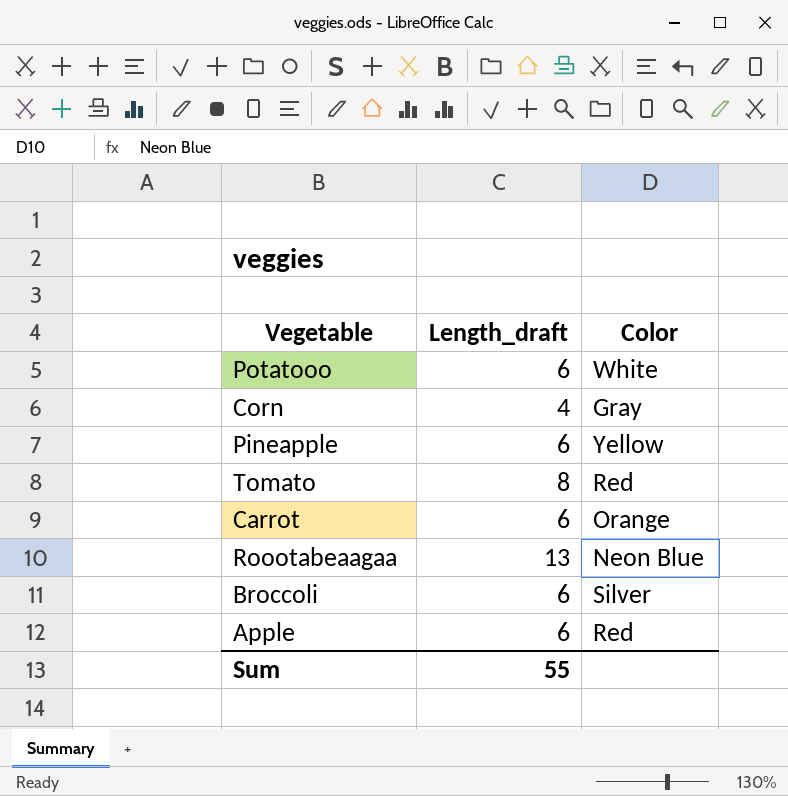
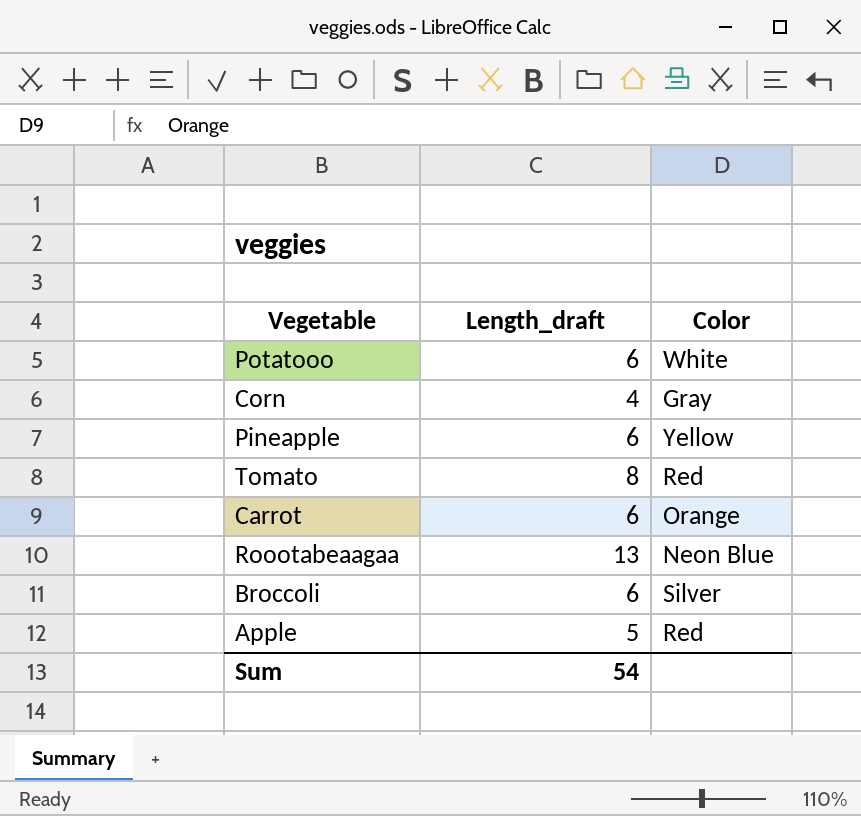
Apple | Length_draft: 6 -> 5
Sum | Length_draft: 55 -> 54

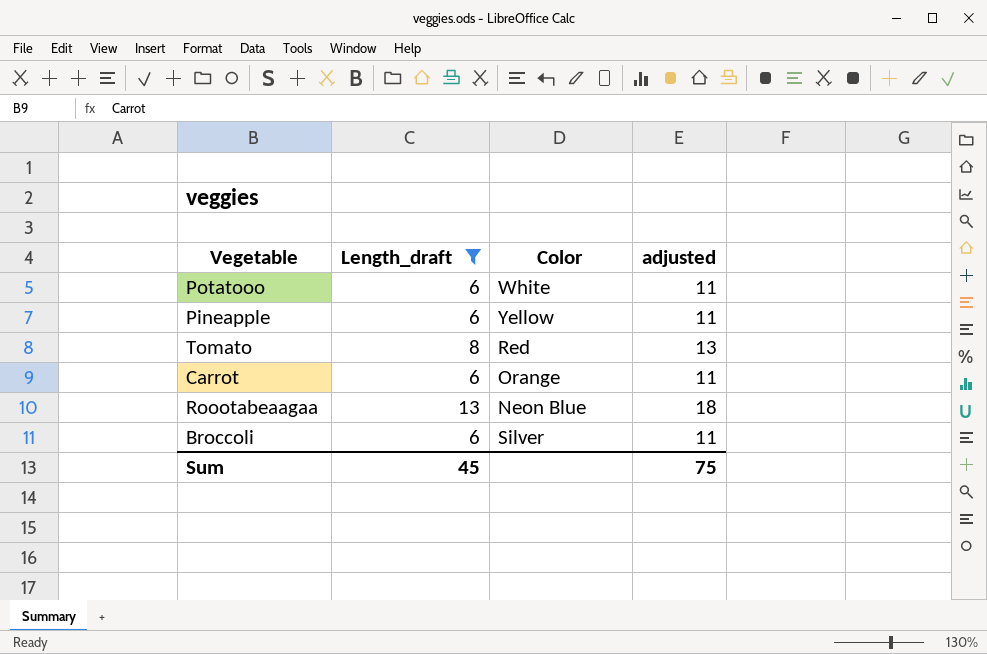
filter: none -> Length_draft >= 6
column adjusted | formula: none -> [Length_draft] + 5
Sum | Length_draft: 54 -> 45

